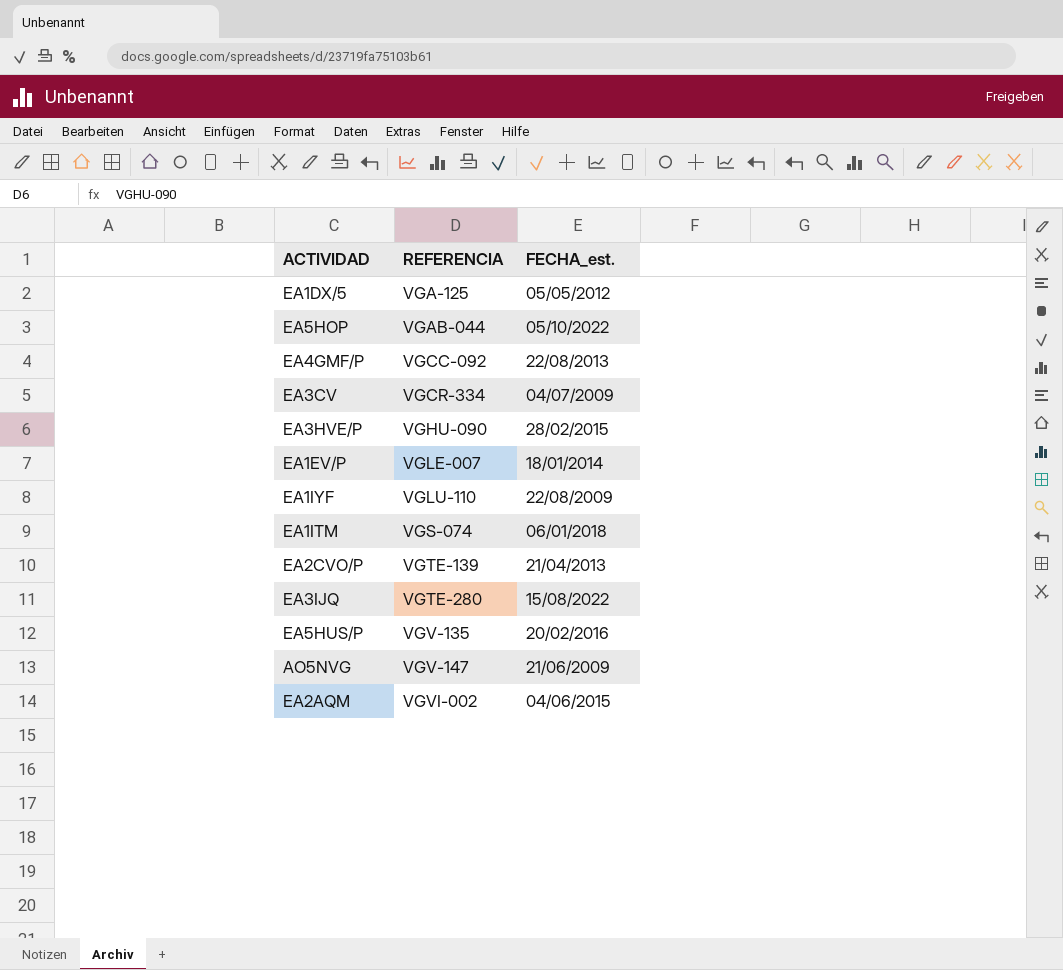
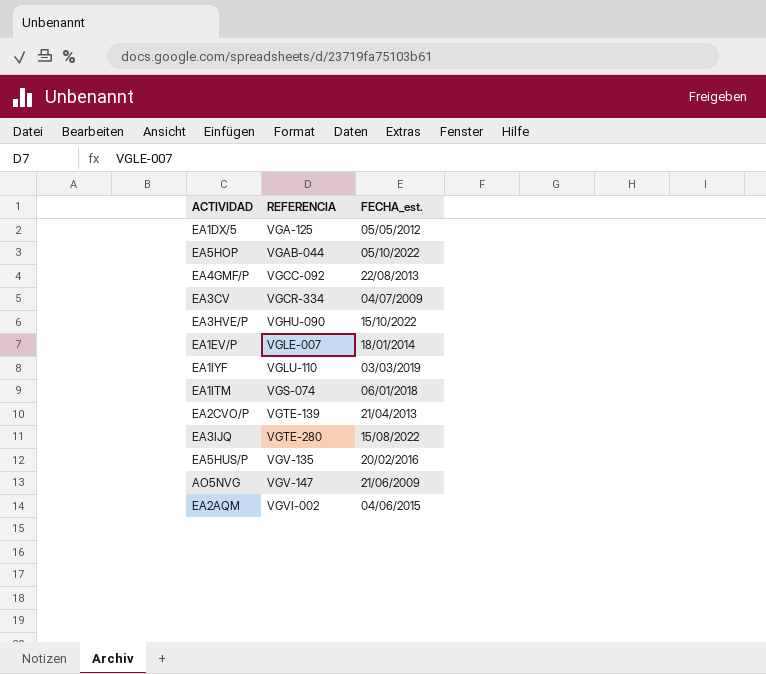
EA3HVE/P | FECHA_est.: 28/02/2015 -> 15/10/2022
EA1IYF | FECHA_est.: 22/08/2009 -> 03/03/2019

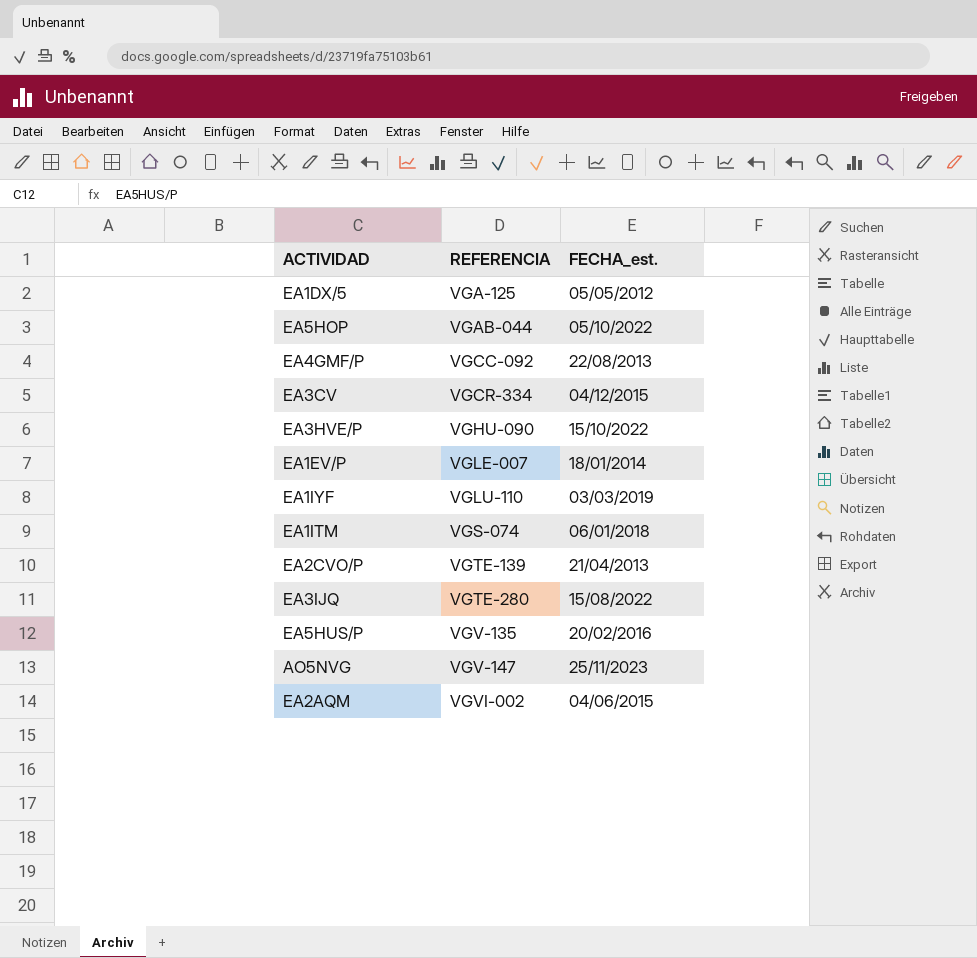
EA3CV | FECHA_est.: 04/07/2009 -> 04/12/2015
AO5NVG | FECHA_est.: 21/06/2009 -> 25/11/2023

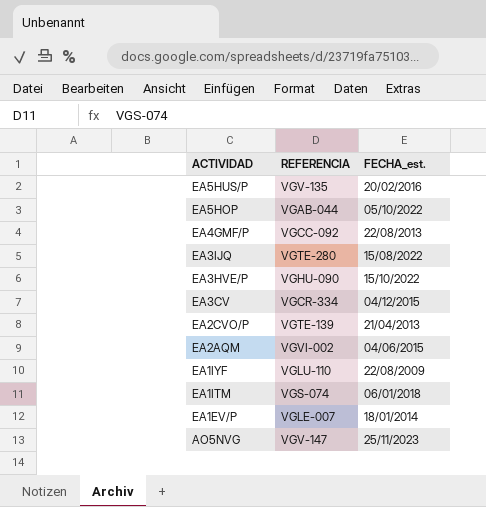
row order: REFERENCIA ascending -> ACTIVIDAD descending
row EA1DX/5: VGA-125 | 05/05/2012 -> none
EA1IYF | FECHA_est.: 03/03/2019 -> 22/08/2009

